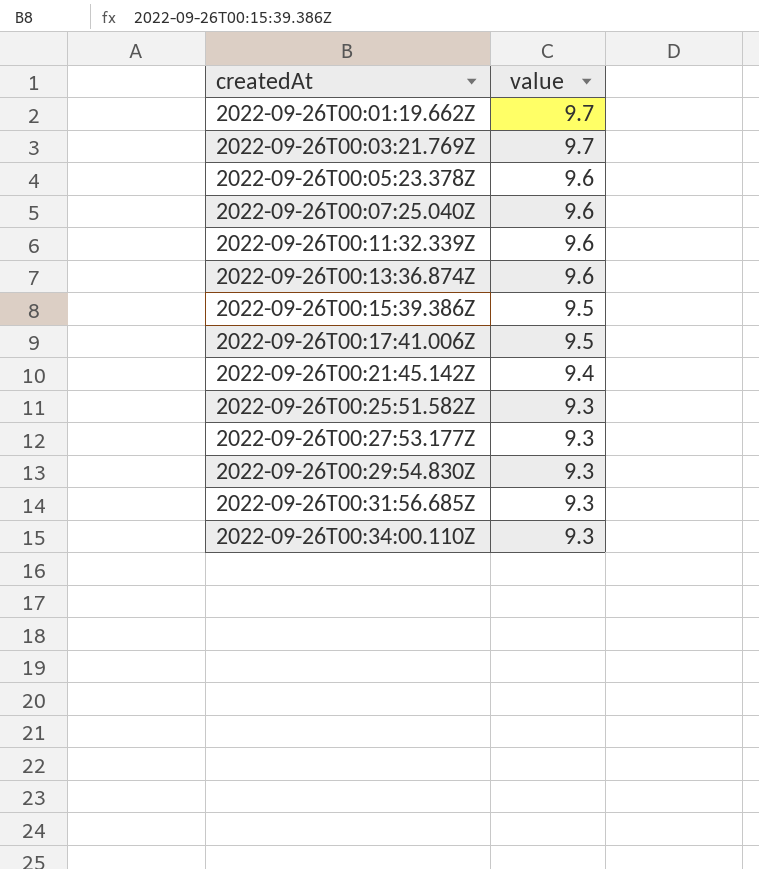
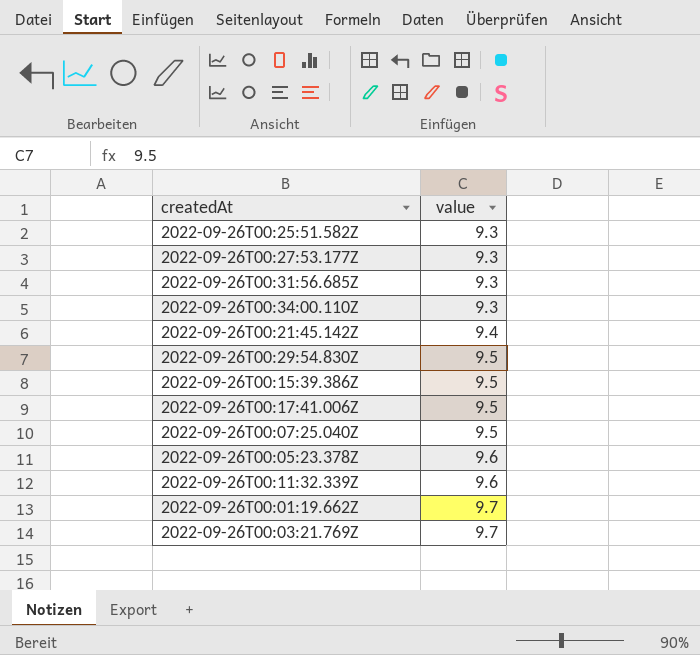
row order: createdAt ascending -> value ascending
row 2022-09-26T00:13:36.874Z: 9.6 -> none
2022-09-26T00:29:54.830Z | value: 9.3 -> 9.5
2022-09-26T00:07:25.040Z | value: 9.6 -> 9.5

